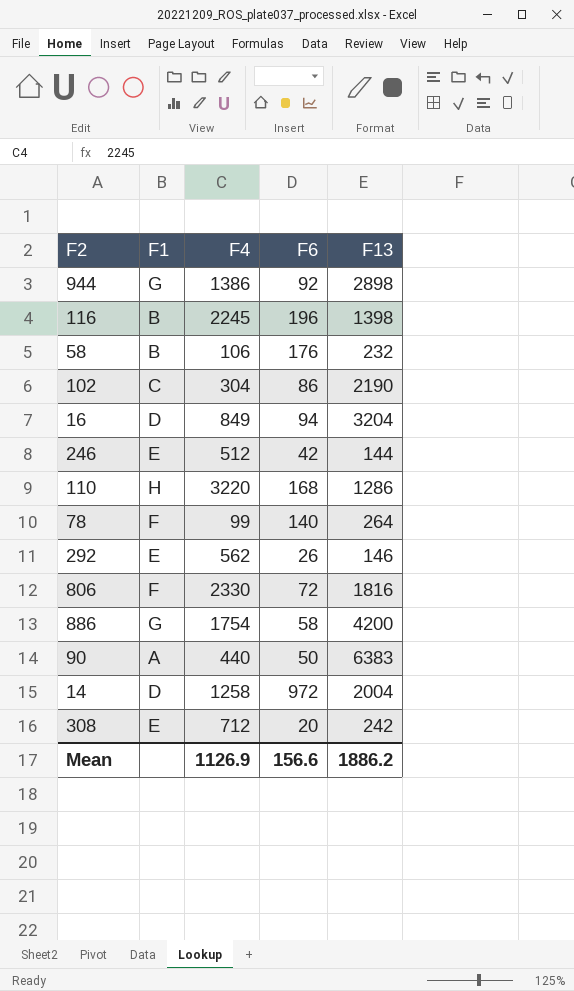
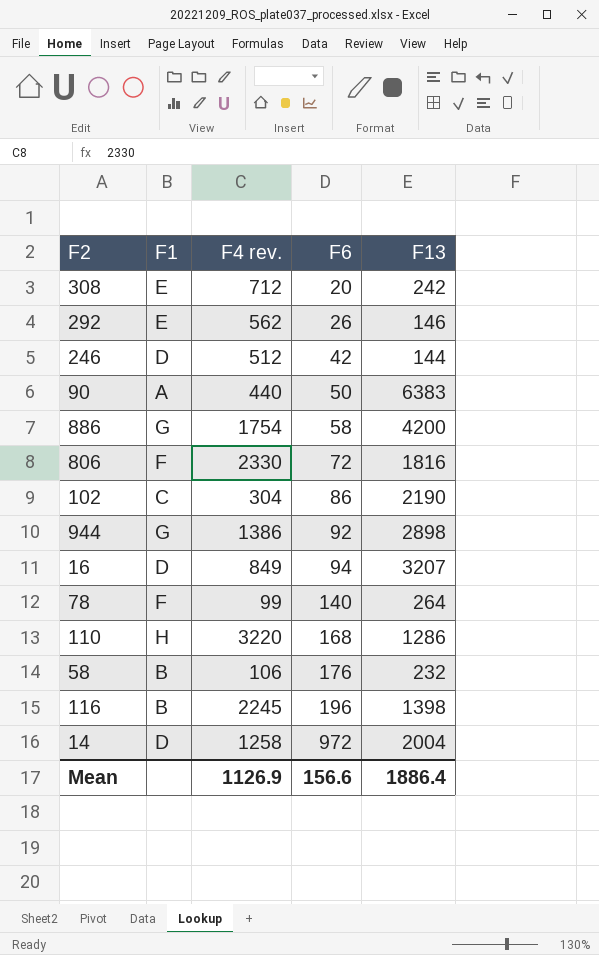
row order: none -> F6 ascending
column name: F4 -> F4 rev.
246 | F1: E -> D
16 | F13: 3204 -> 3207
Mean | F13: 1886.2 -> 1886.4

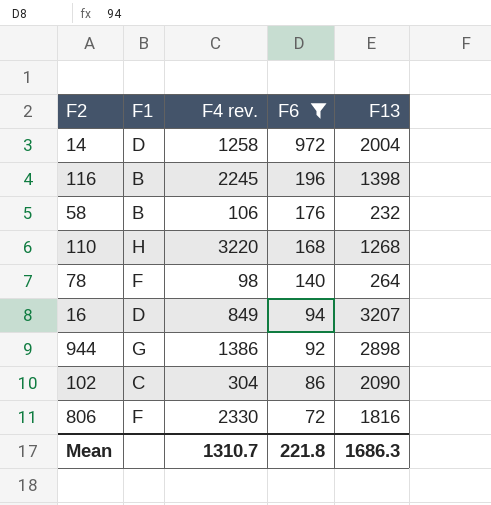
filter: none -> F6 >= 72
row order: F6 ascending -> F6 descending
110 | F13: 1286 -> 1268
78 | F4 rev.: 99 -> 98
102 | F13: 2190 -> 2090
Mean | F4 rev.: 1126.9 -> 1310.7
Mean | F6: 156.6 -> 221.8
Mean | F13: 1886.4 -> 1686.3

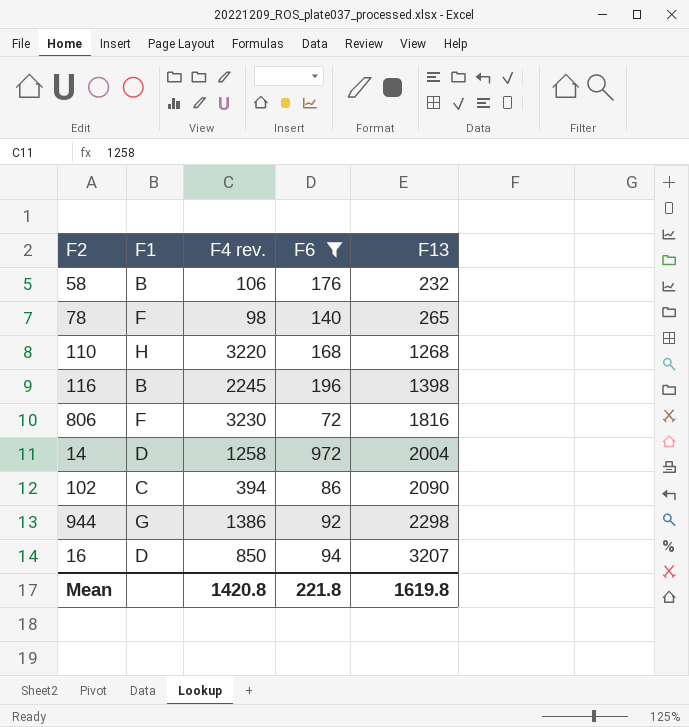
row order: F6 descending -> F13 ascending
78 | F13: 264 -> 265
806 | F4 rev.: 2330 -> 3230
102 | F4 rev.: 304 -> 394
944 | F13: 2898 -> 2298
16 | F4 rev.: 849 -> 850
Mean | F4 rev.: 1310.7 -> 1420.8
Mean | F13: 1686.3 -> 1619.8

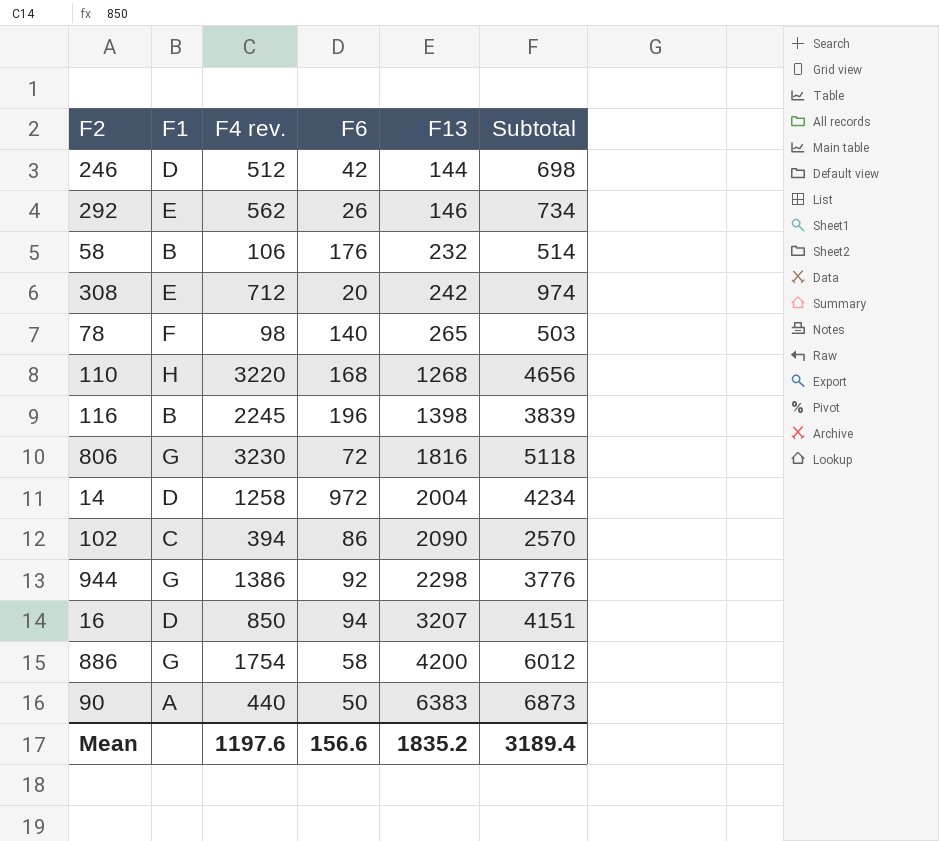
filter: F6 >= 72 -> none
column Subtotal | formula: none -> [F4 rev.] + [F6] + [F13]
806 | F1: F -> G
Mean | F4 rev.: 1420.8 -> 1197.6
Mean | F6: 221.8 -> 156.6
Mean | F13: 1619.8 -> 1835.2

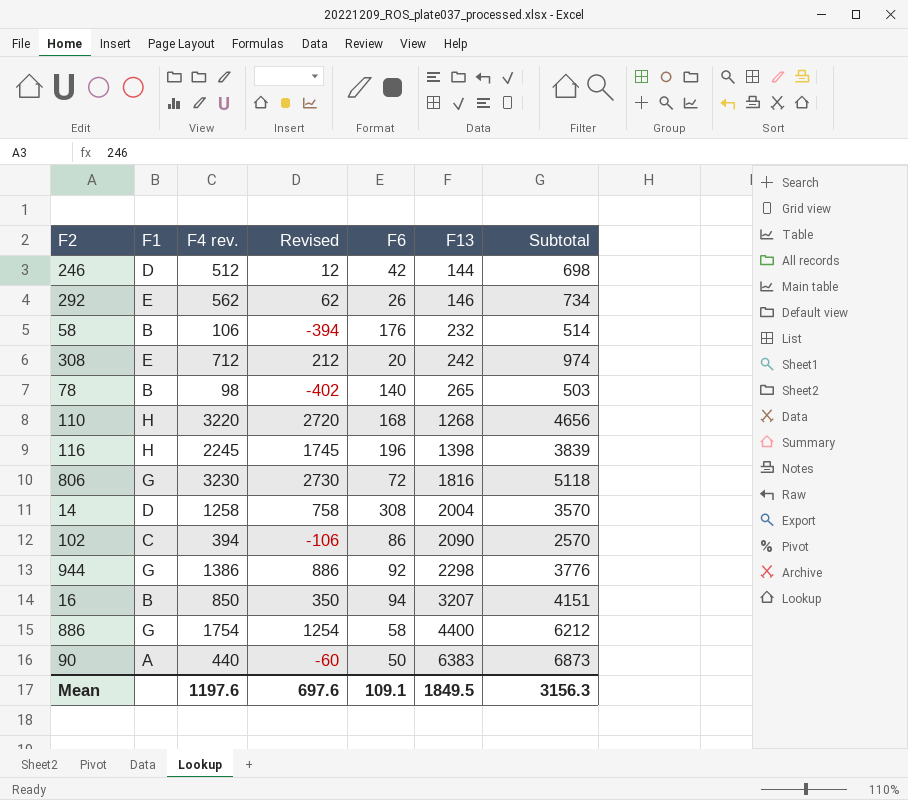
column Revised | formula: none -> [F4 rev.] - 500
78 | F1: F -> B
116 | F1: B -> H
14 | F6: 972 -> 308
14 | Subtotal: 4234 -> 3570
16 | F1: D -> B
886 | F13: 4200 -> 4400
886 | Subtotal: 6012 -> 6212
Mean | F6: 156.6 -> 109.1
Mean | F13: 1835.2 -> 1849.5
Mean | Subtotal: 3189.4 -> 3156.3

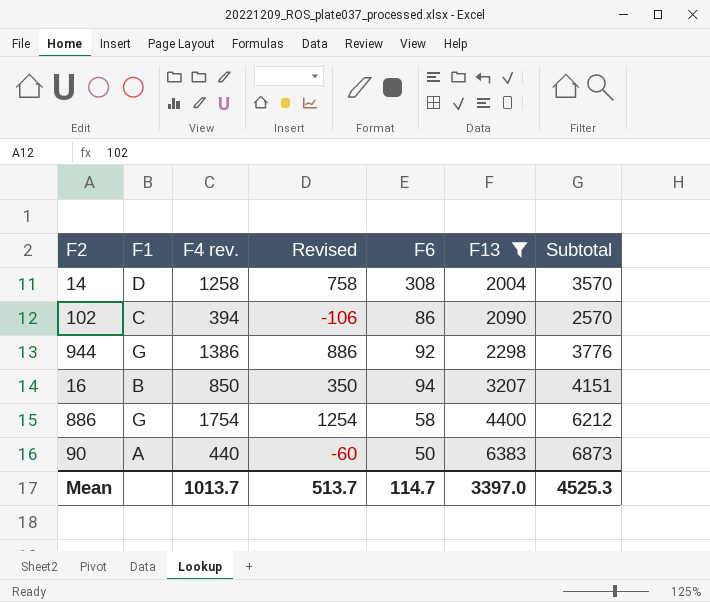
filter: none -> F13 >= 2004
Mean | F4 rev.: 1197.6 -> 1013.7
Mean | Revised: 697.6 -> 513.7
Mean | F6: 109.1 -> 114.7
Mean | F13: 1849.5 -> 3397.0
Mean | Subtotal: 3156.3 -> 4525.3

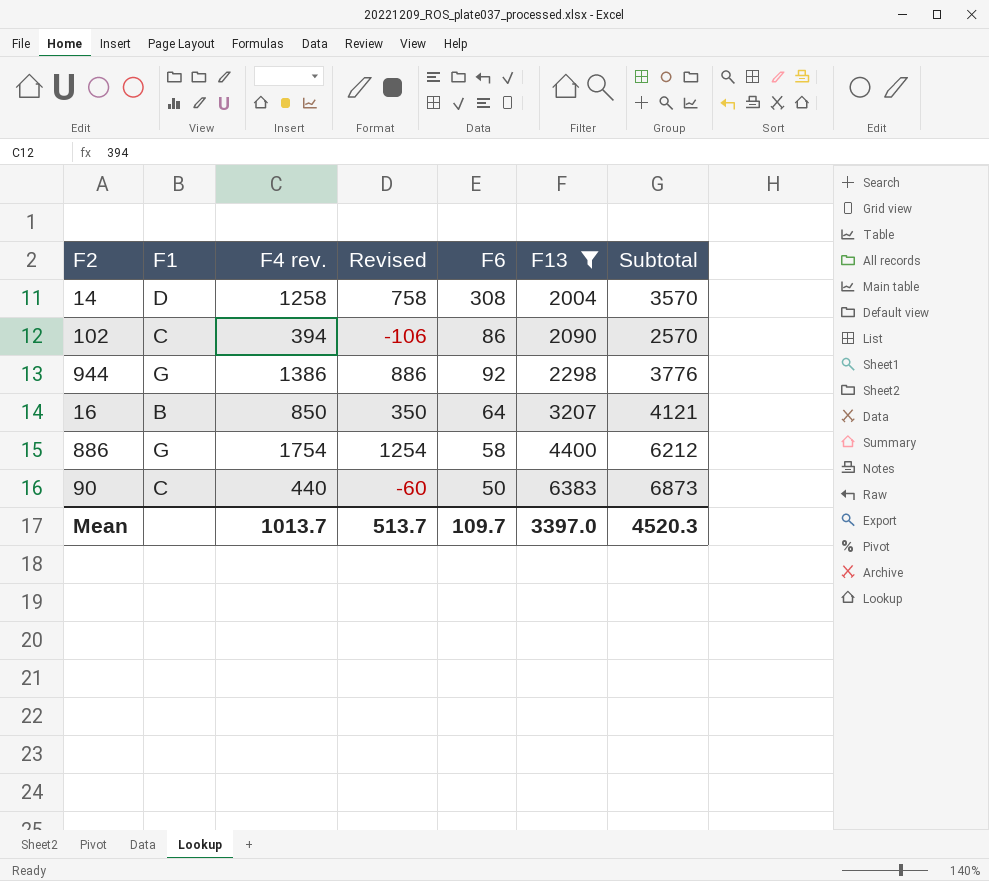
16 | F6: 94 -> 64
16 | Subtotal: 4151 -> 4121
90 | F1: A -> C
Mean | F6: 114.7 -> 109.7
Mean | Subtotal: 4525.3 -> 4520.3

